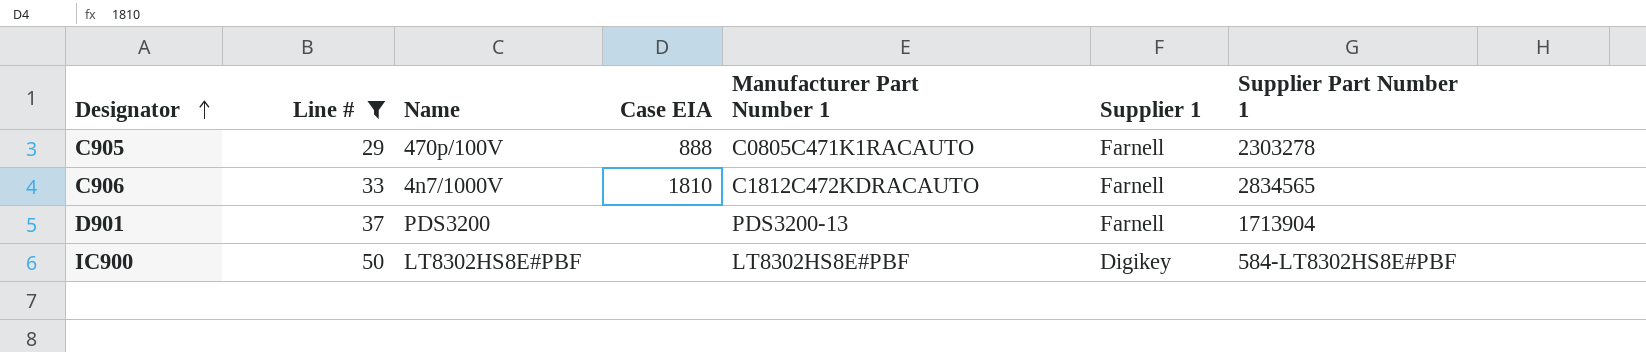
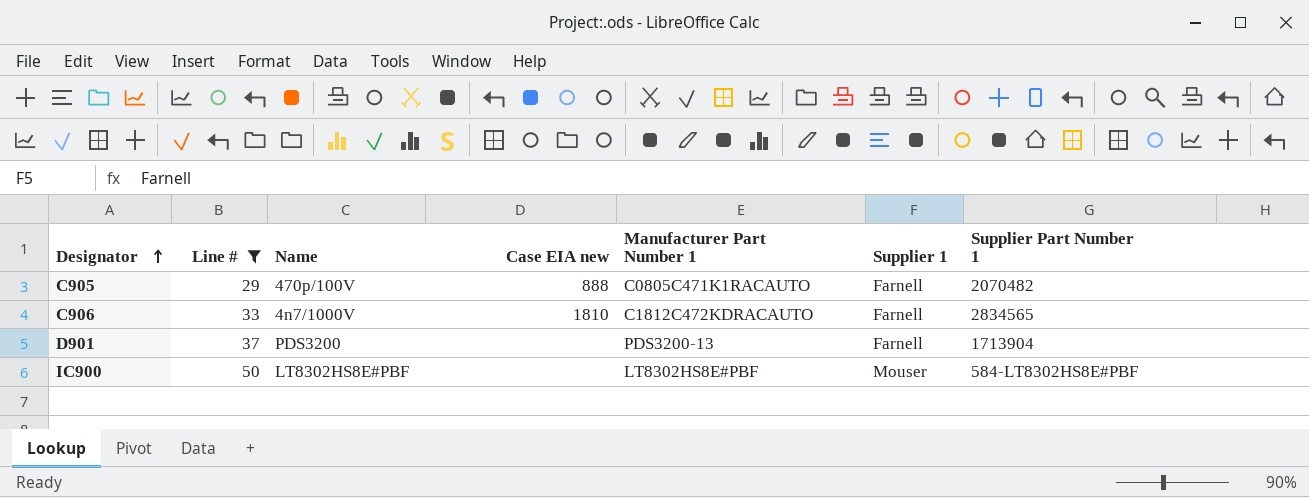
column name: Case EIA -> Case EIA new
C905 | Supplier Part Number 1: 2303278 -> 2070482
IC900 | Supplier 1: Digikey -> Mouser

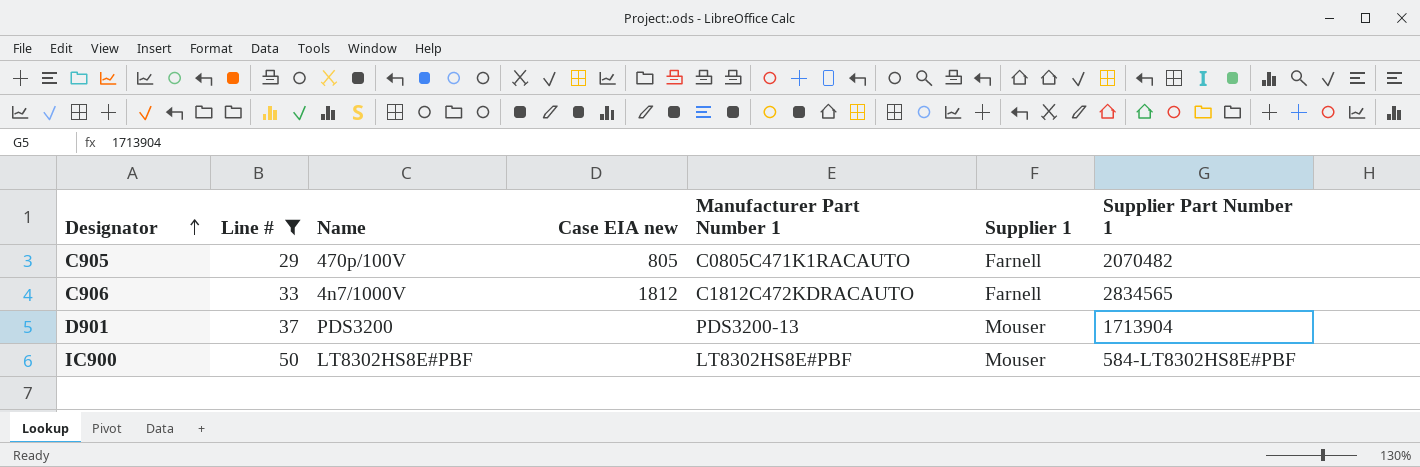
C905 | Case EIA new: 888 -> 805
C906 | Case EIA new: 1810 -> 1812
D901 | Supplier 1: Farnell -> Mouser

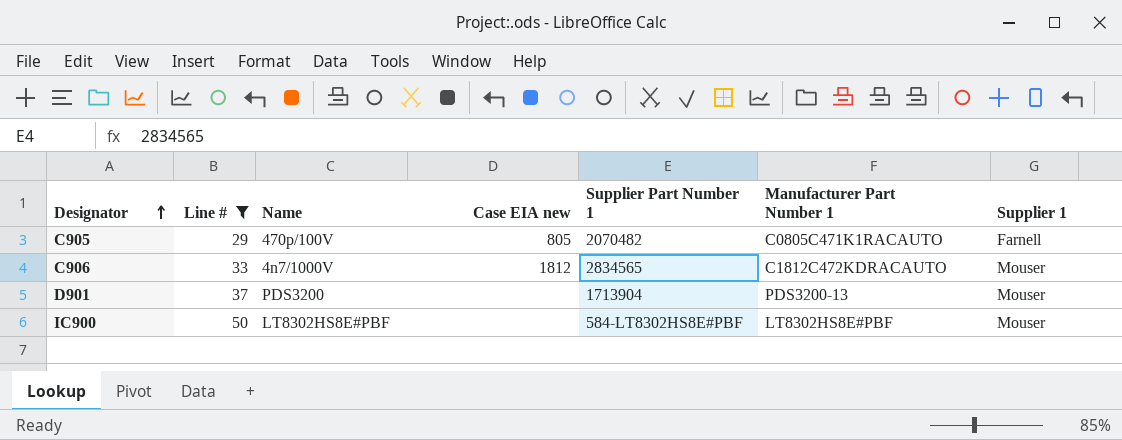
column Supplier Part Number 1 | position: 7 -> 5
C906 | Supplier 1: Farnell -> Mouser

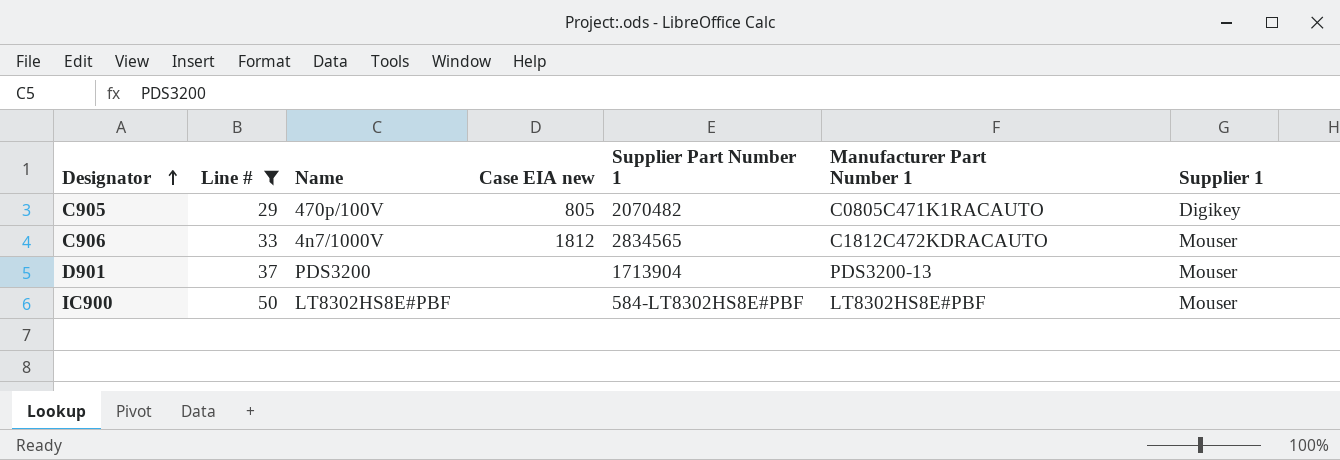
C905 | Supplier 1: Farnell -> Digikey

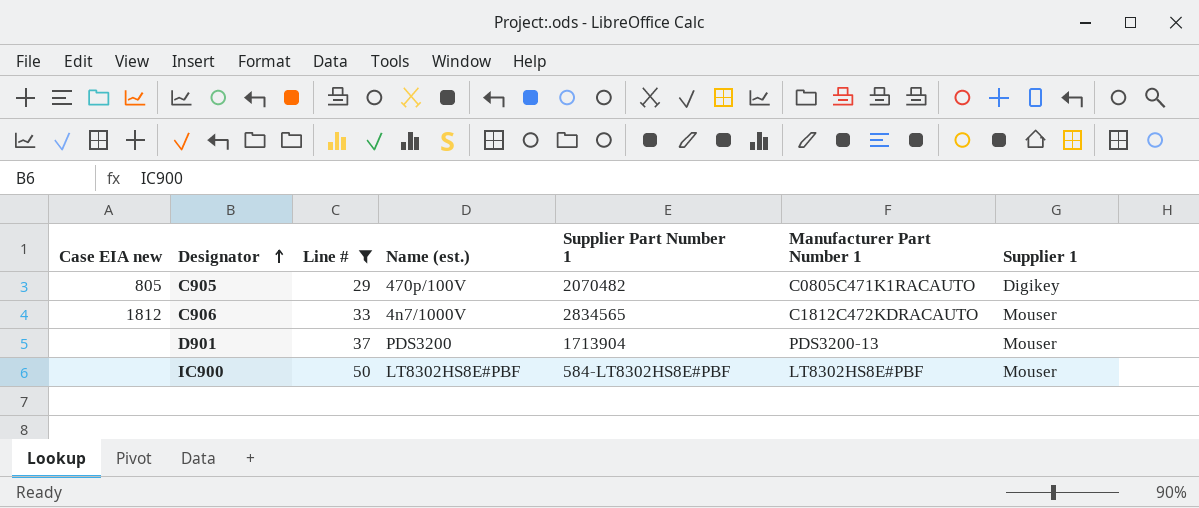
column Case EIA new | position: 4 -> 1
column name: Name -> Name (est.)

